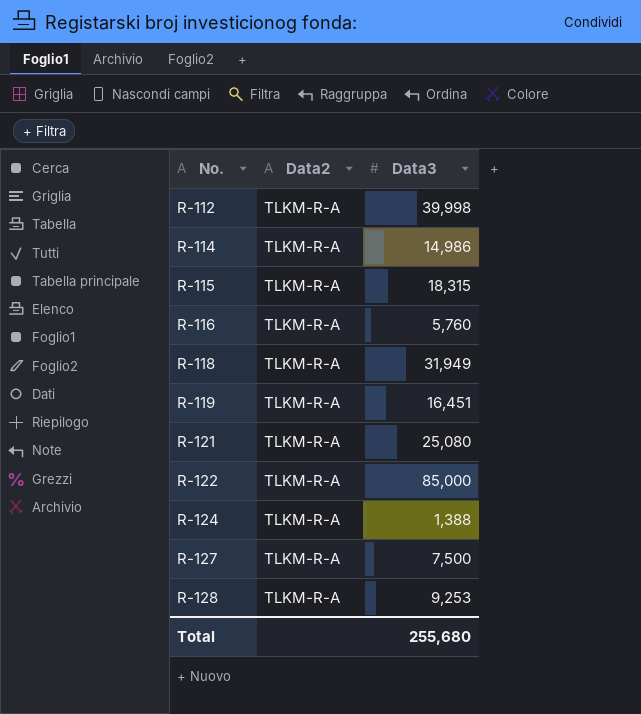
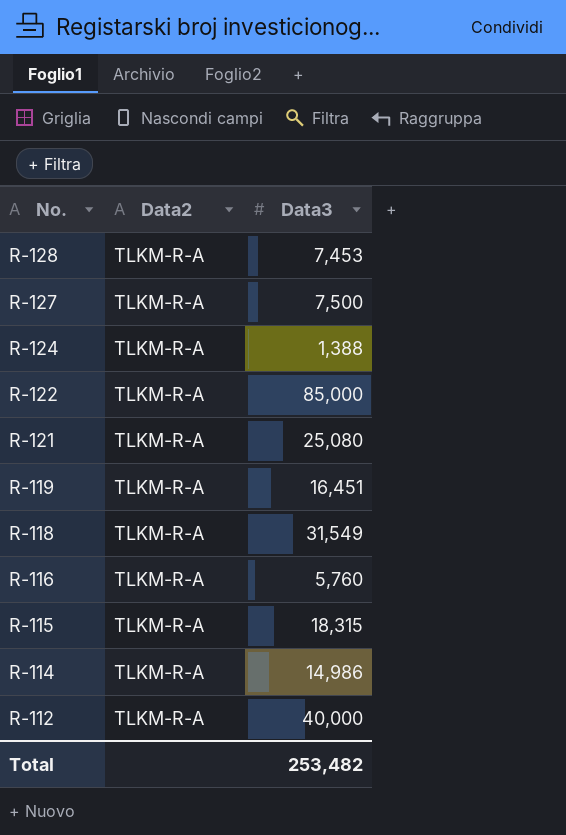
row order: No. ascending -> No. descending
R-128 | Data3: 9,253 -> 7,453
R-118 | Data3: 31,949 -> 31,549
R-112 | Data3: 39,998 -> 40,000
Total | Data3: 255,680 -> 253,482

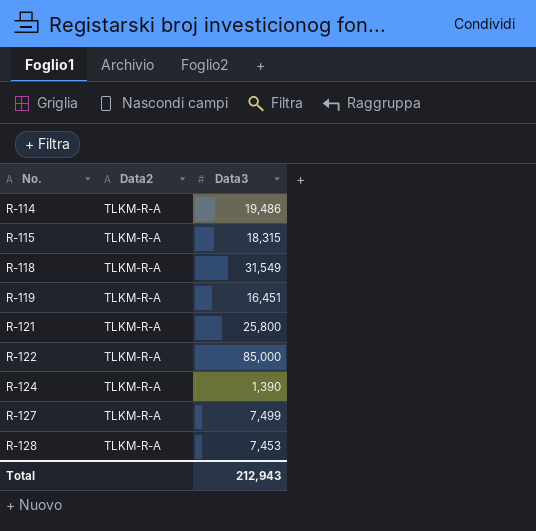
row order: No. descending -> No. ascending
row R-116: TLKM-R-A | 5,760 -> none
row R-112: TLKM-R-A | 40,000 -> none
R-114 | Data3: 14,986 -> 19,486
R-121 | Data3: 25,080 -> 25,800
R-124 | Data3: 1,388 -> 1,390
R-127 | Data3: 7,500 -> 7,499
Total | Data3: 253,482 -> 212,943

